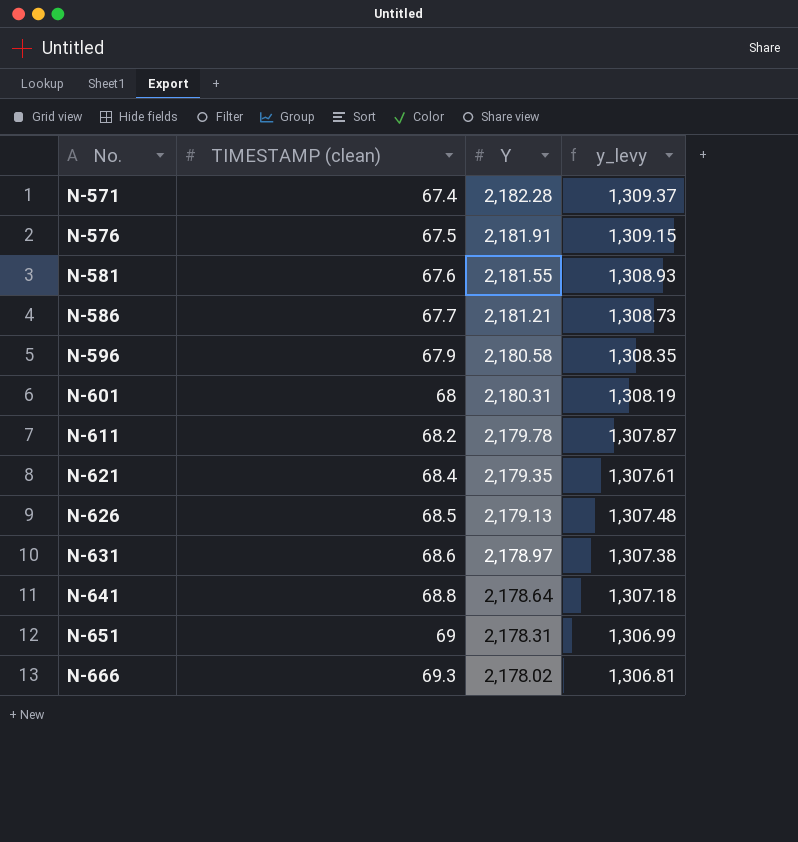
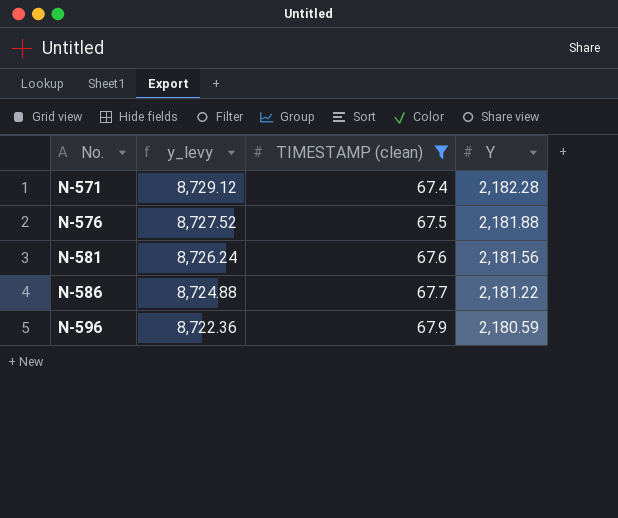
filter: none -> TIMESTAMP (clean) <= 67.9
column y_levy | formula: [Y] * 0.6 -> [Y] * 4
column y_levy | position: 4 -> 2
N-576 | Y: 2,181.91 -> 2,181.88
N-581 | Y: 2,181.55 -> 2,181.56
N-586 | Y: 2,181.21 -> 2,181.22
N-596 | Y: 2,180.58 -> 2,180.59

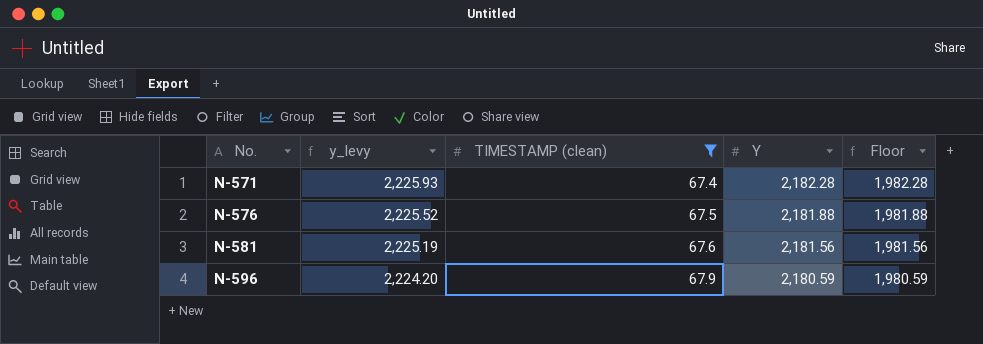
column y_levy | formula: [Y] * 4 -> [Y] * 1.02
column Floor | formula: none -> [Y] - 200
row N-586: 8,724.88 | 67.7 | 2,181.22 -> none

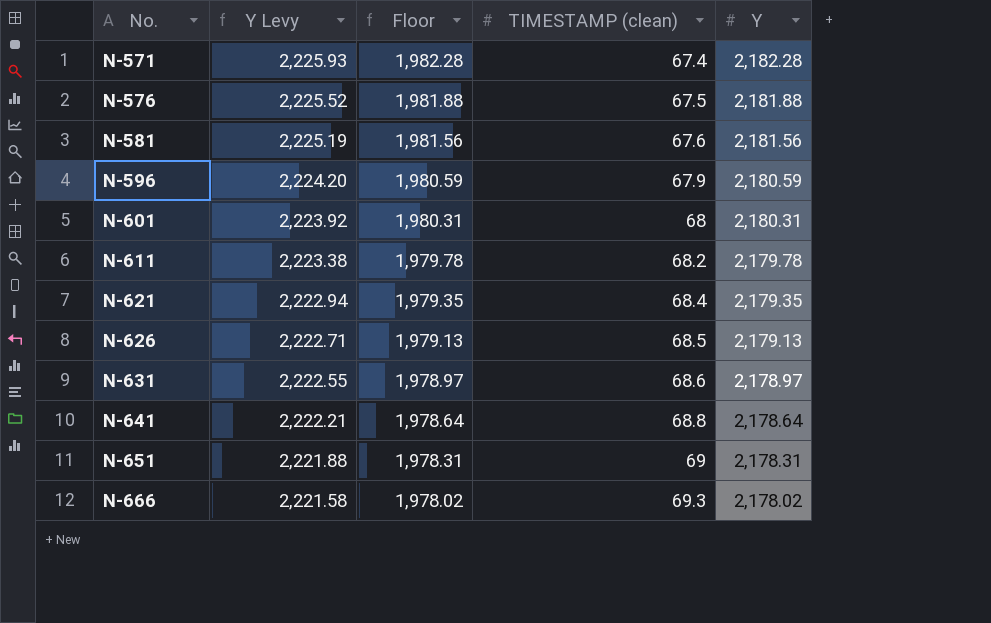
filter: TIMESTAMP (clean) <= 67.9 -> none
column name: y_levy -> Y Levy
column Floor | position: 5 -> 3

